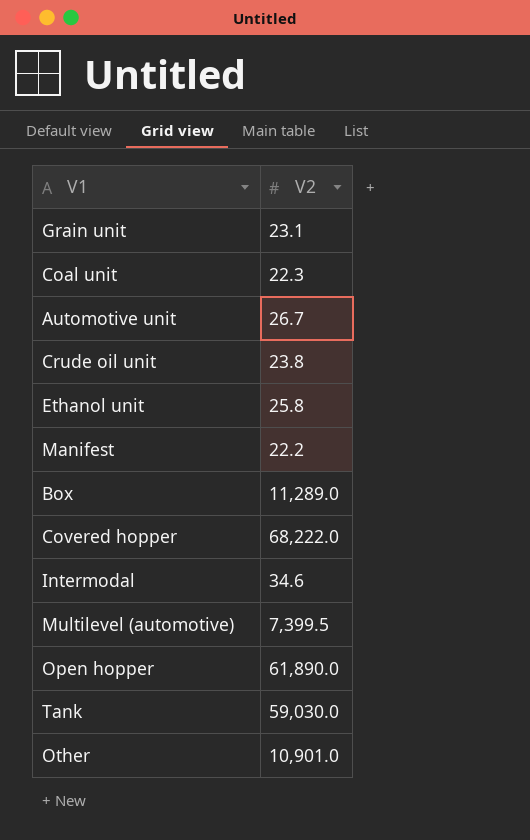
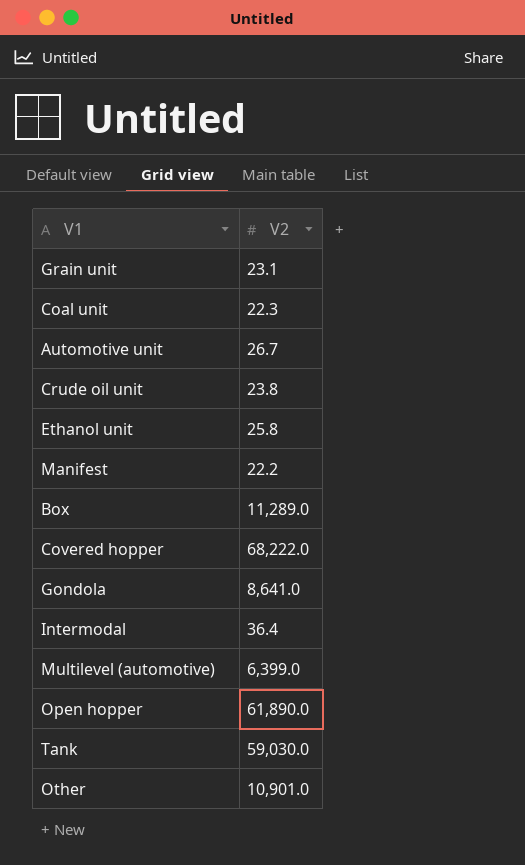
row Gondola: none -> 8,641.0
Intermodal | V2: 34.6 -> 36.4
Multilevel (automotive) | V2: 7,399.5 -> 6,399.0

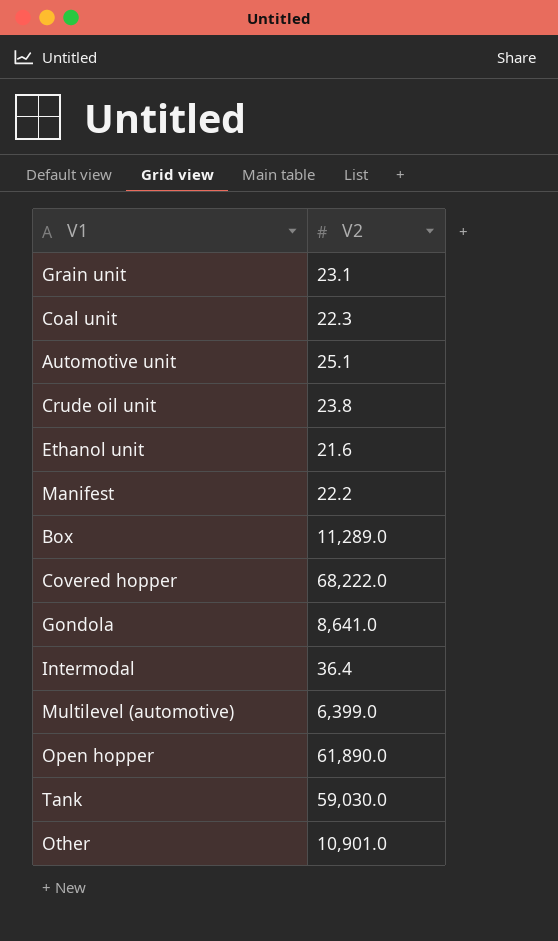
Automotive unit | V2: 26.7 -> 25.1
Ethanol unit | V2: 25.8 -> 21.6

